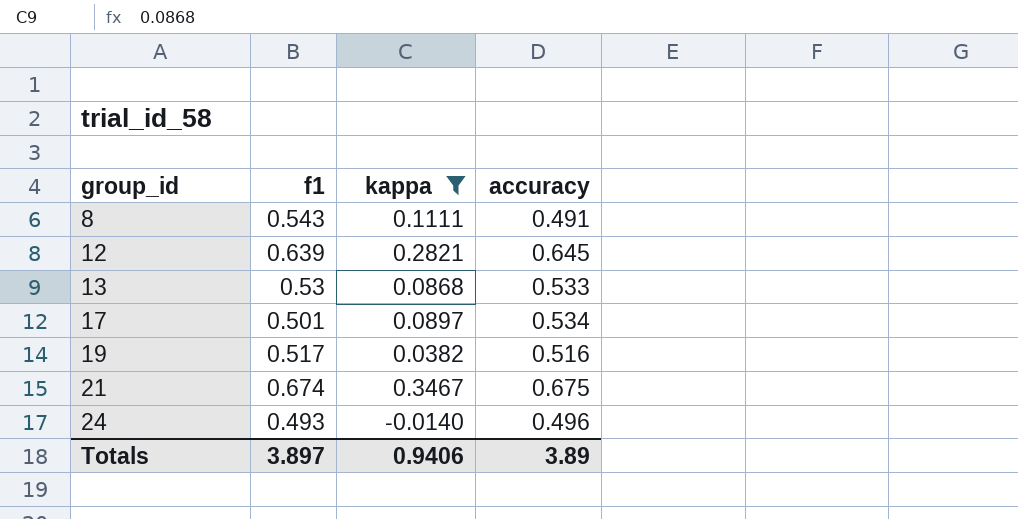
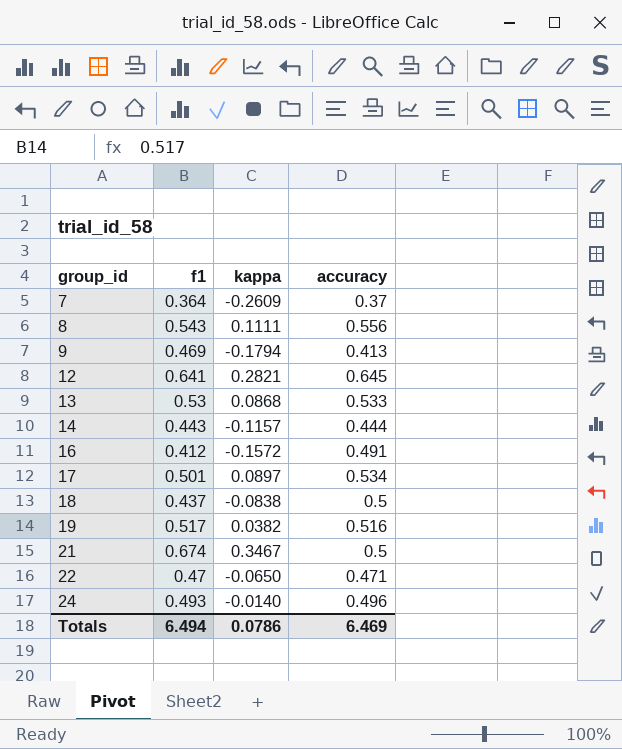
filter: kappa >= -0.0140 -> none
8 | accuracy: 0.491 -> 0.556
12 | f1: 0.639 -> 0.641
21 | accuracy: 0.675 -> 0.5
Totals | f1: 3.897 -> 6.494
Totals | kappa: 0.9406 -> 0.0786
Totals | accuracy: 3.89 -> 6.469

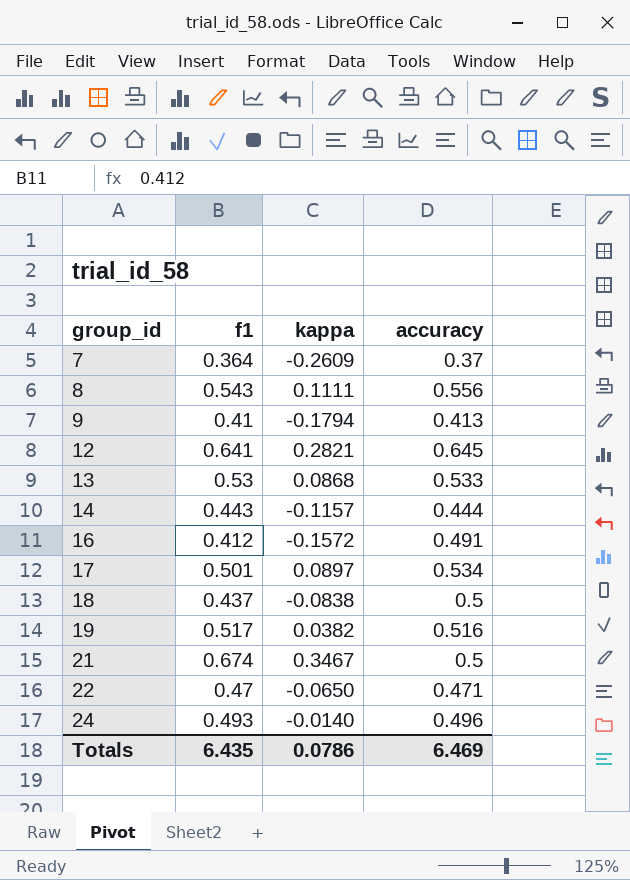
9 | f1: 0.469 -> 0.41
Totals | f1: 6.494 -> 6.435

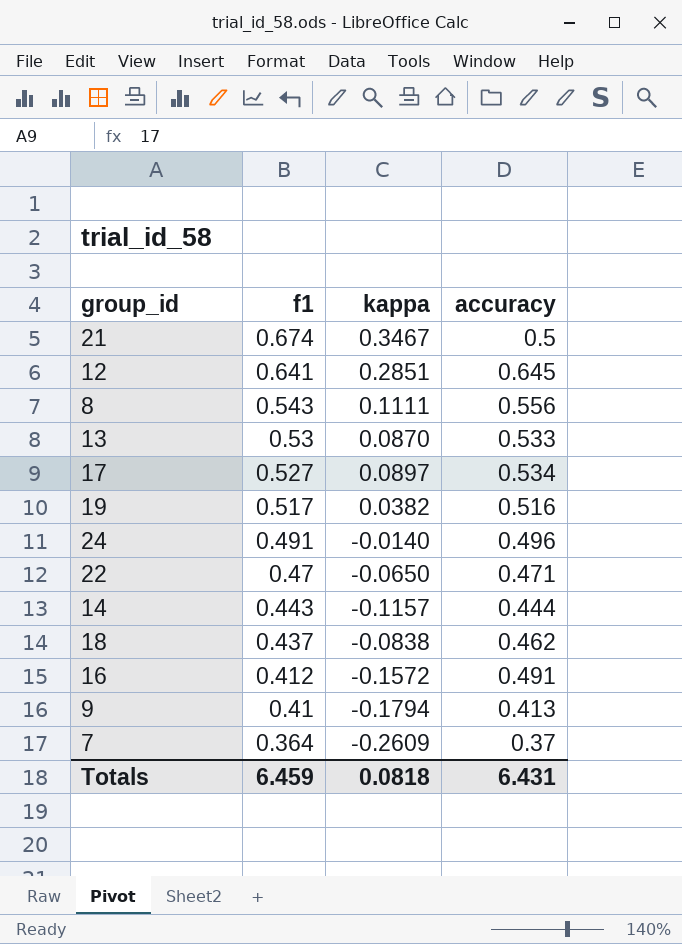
row order: group_id ascending -> f1 descending
12 | kappa: 0.2821 -> 0.2851
13 | kappa: 0.0868 -> 0.0870
17 | f1: 0.501 -> 0.527
24 | f1: 0.493 -> 0.491
18 | accuracy: 0.5 -> 0.462
Totals | f1: 6.435 -> 6.459
Totals | kappa: 0.0786 -> 0.0818
Totals | accuracy: 6.469 -> 6.431

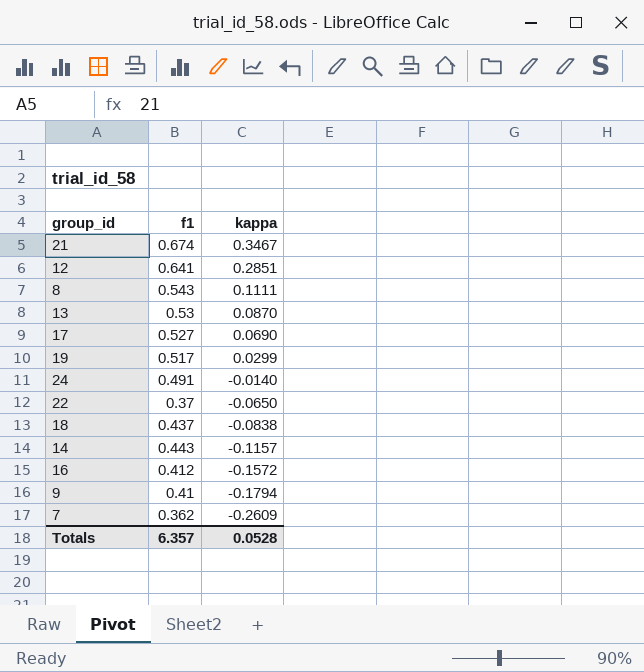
row order: f1 descending -> kappa descending
column accuracy | position: 4 -> none
17 | kappa: 0.0897 -> 0.0690
19 | kappa: 0.0382 -> 0.0299
22 | f1: 0.47 -> 0.37
7 | f1: 0.364 -> 0.362
Totals | f1: 6.459 -> 6.357
Totals | kappa: 0.0818 -> 0.0528

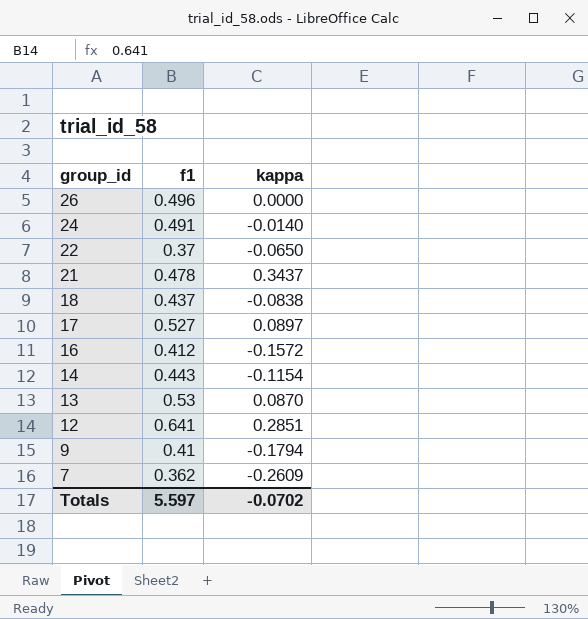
row order: kappa descending -> group_id descending
row 8: 0.543 | 0.1111 -> none
row 19: 0.517 | 0.0299 -> none
row 26: none -> 0.496 | 0.0000
21 | f1: 0.674 -> 0.478
21 | kappa: 0.3467 -> 0.3437
17 | kappa: 0.0690 -> 0.0897
14 | kappa: -0.1157 -> -0.1154
Totals | f1: 6.357 -> 5.597
Totals | kappa: 0.0528 -> -0.0702

